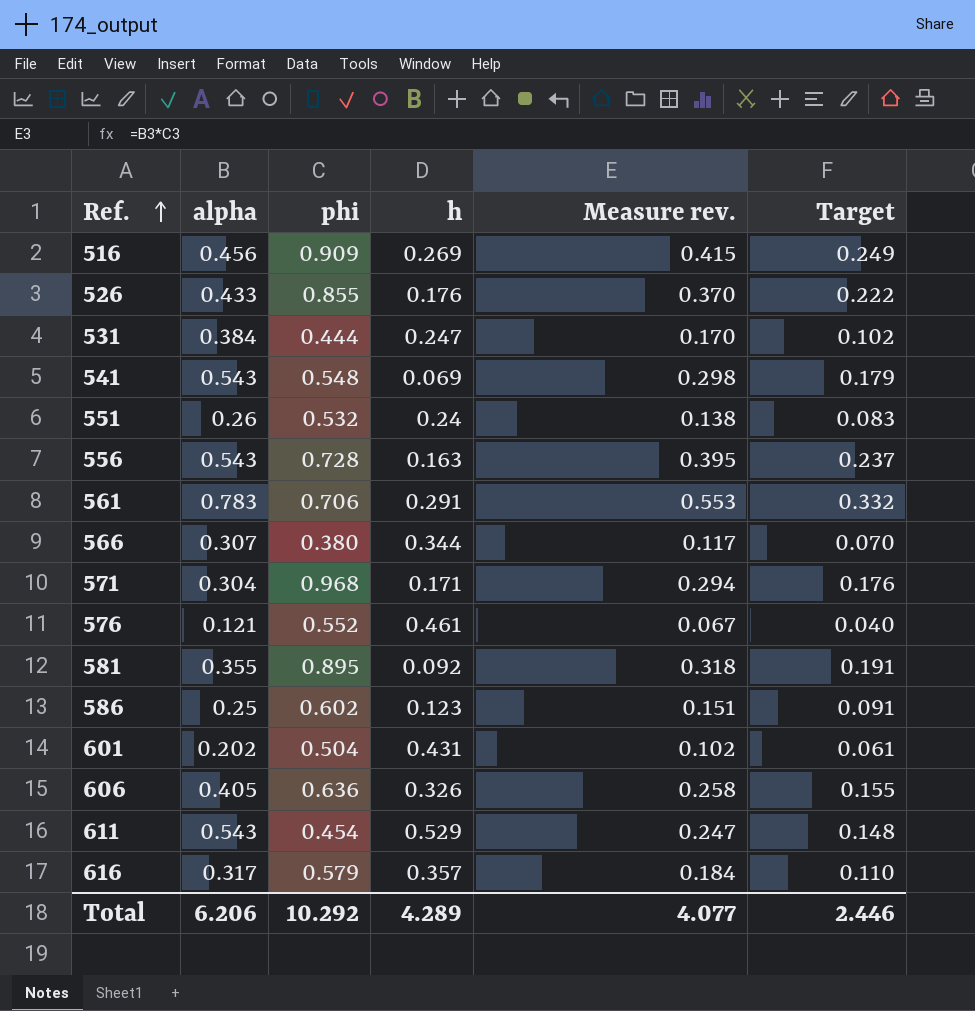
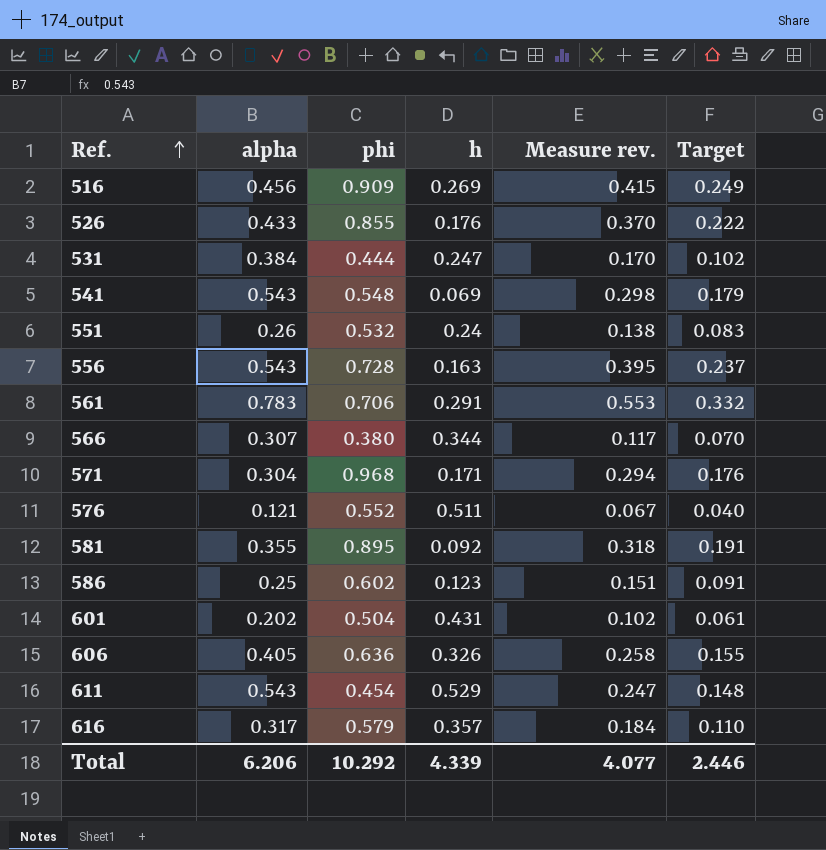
576 | h: 0.461 -> 0.511
Total | h: 4.289 -> 4.339

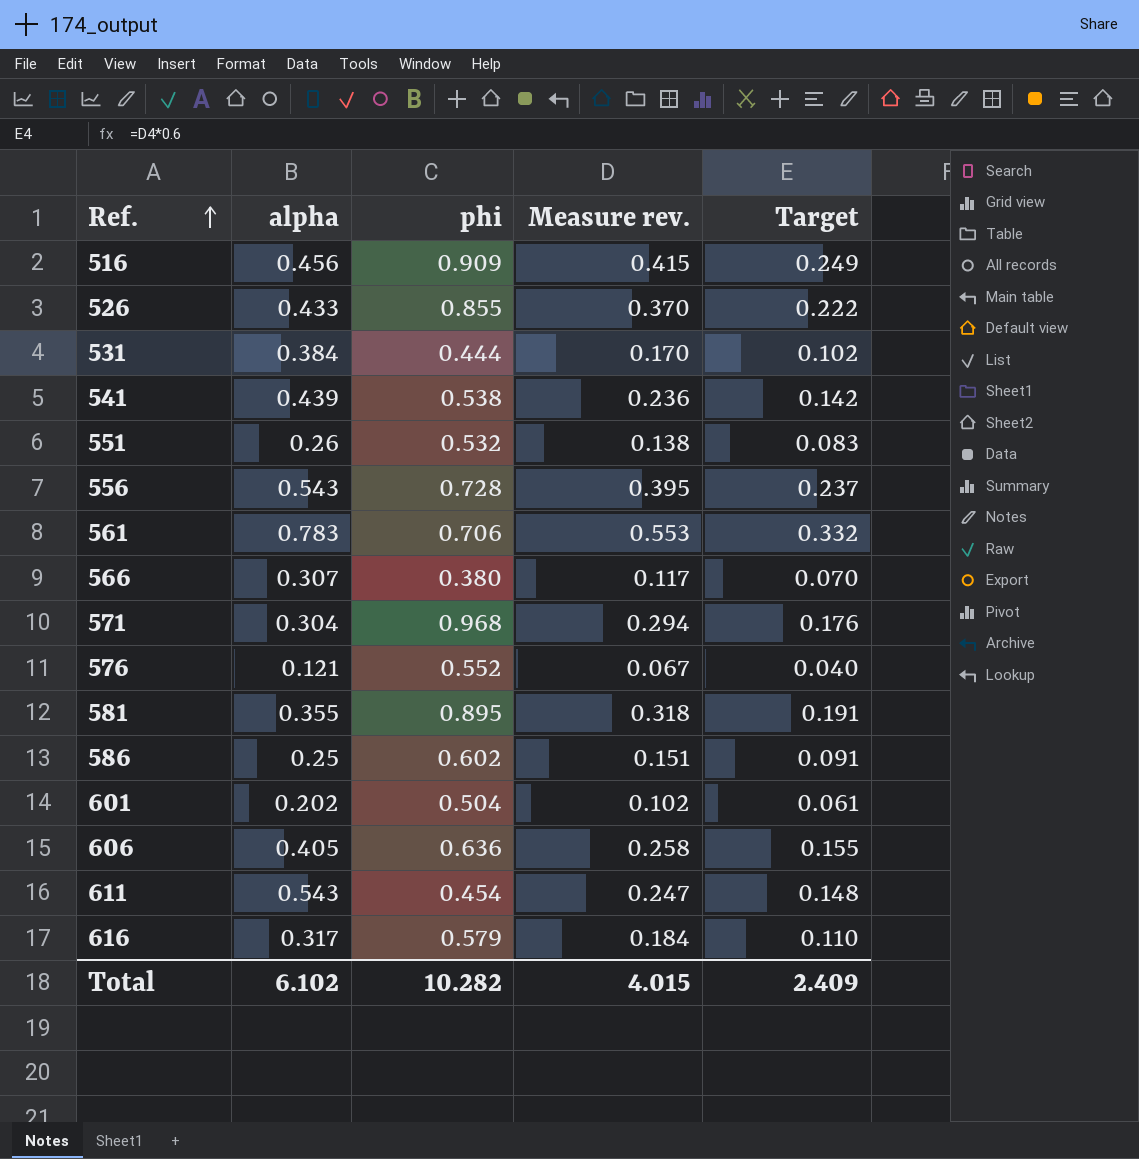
column h | position: 4 -> none
541 | alpha: 0.543 -> 0.439
541 | phi: 0.548 -> 0.538
541 | Measure rev.: 0.298 -> 0.236
541 | Target: 0.179 -> 0.142
Total | alpha: 6.206 -> 6.102
Total | phi: 10.292 -> 10.282
Total | Measure rev.: 4.077 -> 4.015
Total | Target: 2.446 -> 2.409

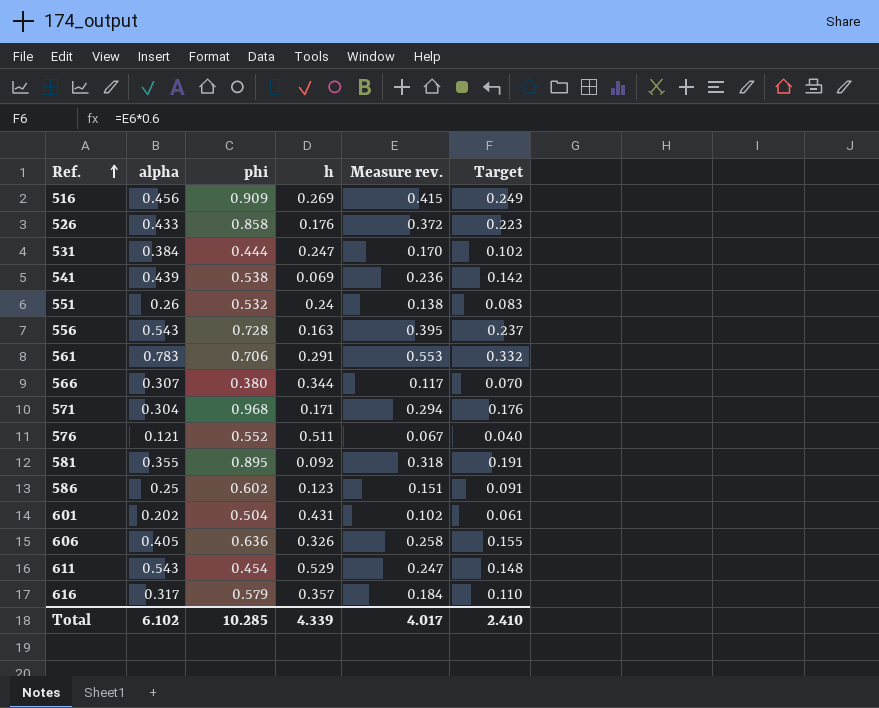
column h | position: none -> 4
526 | phi: 0.855 -> 0.858
526 | Measure rev.: 0.370 -> 0.372
526 | Target: 0.222 -> 0.223
Total | phi: 10.282 -> 10.285
Total | Measure rev.: 4.015 -> 4.017
Total | Target: 2.409 -> 2.410

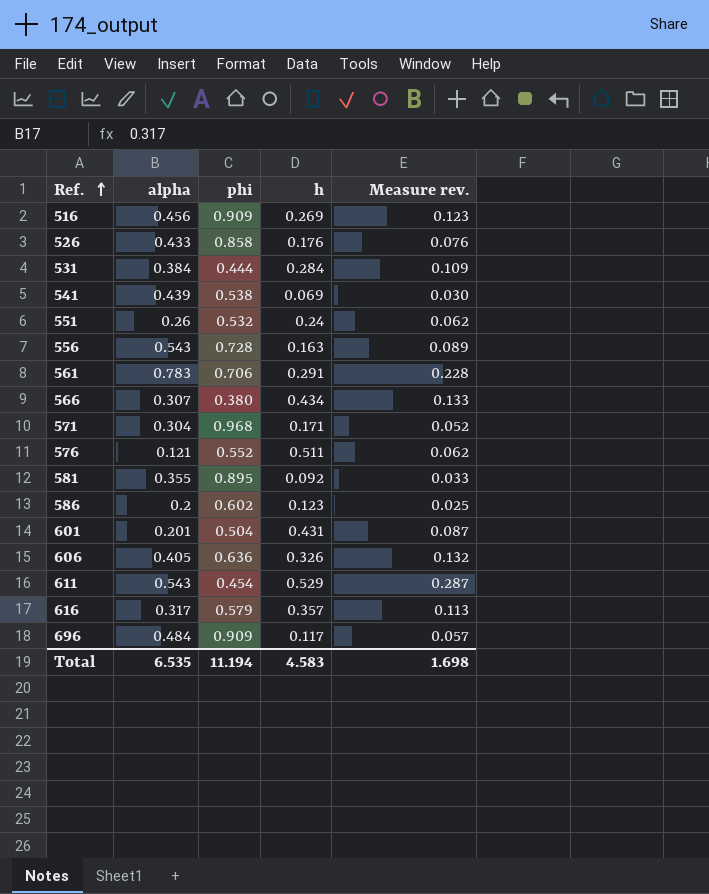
column Target | formula: [Measure rev.] * 0.6 -> none
column Measure rev. | formula: [alpha] * [phi] -> [alpha] * [h]
531 | h: 0.247 -> 0.284
566 | h: 0.344 -> 0.434
586 | alpha: 0.25 -> 0.2
601 | alpha: 0.202 -> 0.201
row 696: none -> 0.484 | 0.909 | 0.117 | 0.057
Total | alpha: 6.102 -> 6.535
Total | phi: 10.285 -> 11.194
Total | h: 4.339 -> 4.583
Total | Measure rev.: 4.017 -> 1.698

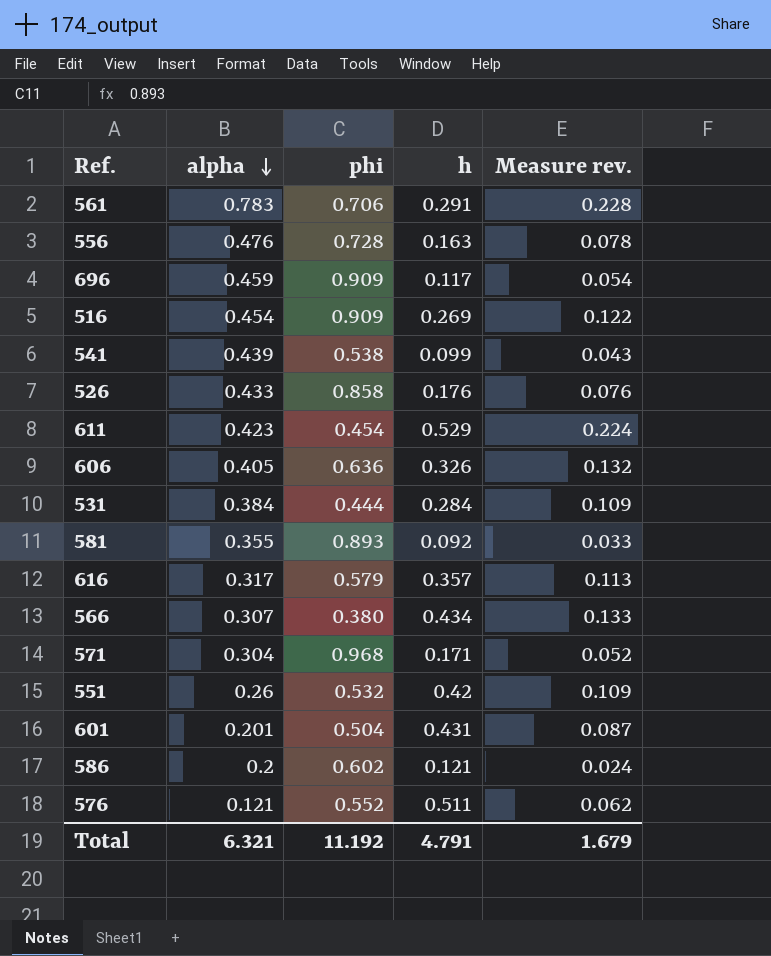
row order: Ref. ascending -> alpha descending
556 | alpha: 0.543 -> 0.476
556 | Measure rev.: 0.089 -> 0.078
696 | alpha: 0.484 -> 0.459
696 | Measure rev.: 0.057 -> 0.054
516 | alpha: 0.456 -> 0.454
516 | Measure rev.: 0.123 -> 0.122
541 | h: 0.069 -> 0.099
541 | Measure rev.: 0.030 -> 0.043
611 | alpha: 0.543 -> 0.423
611 | Measure rev.: 0.287 -> 0.224
581 | phi: 0.895 -> 0.893
551 | h: 0.24 -> 0.42
551 | Measure rev.: 0.062 -> 0.109
586 | h: 0.123 -> 0.121
586 | Measure rev.: 0.025 -> 0.024
Total | alpha: 6.535 -> 6.321
Total | phi: 11.194 -> 11.192
Total | h: 4.583 -> 4.791
Total | Measure rev.: 1.698 -> 1.679

